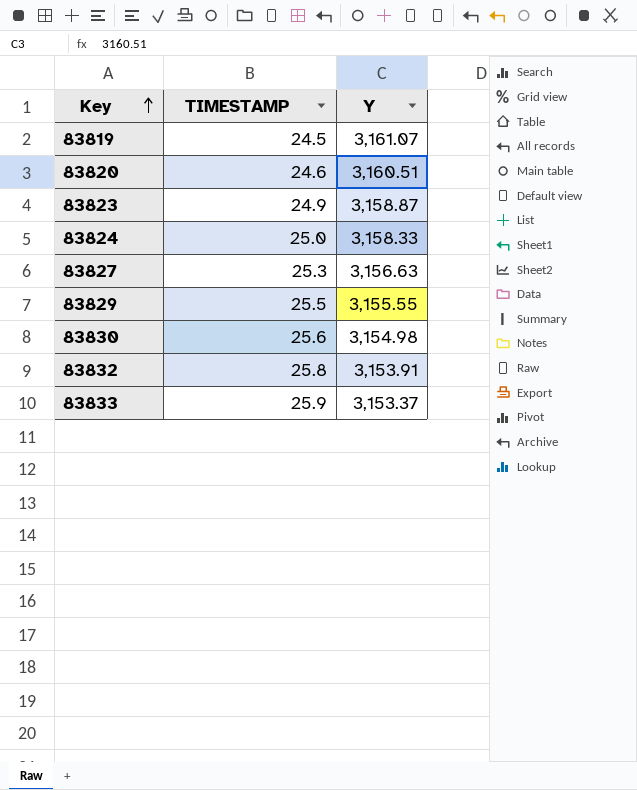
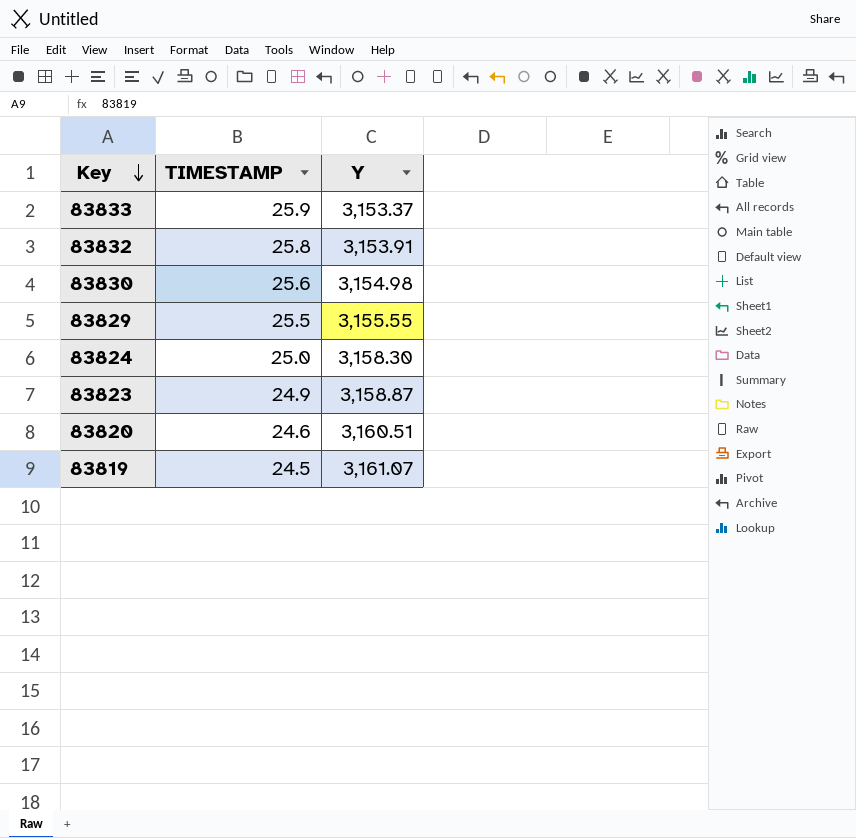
row order: Key ascending -> Key descending
row 83827: 25.3 | 3,156.63 -> none
83824 | Y: 3,158.33 -> 3,158.30

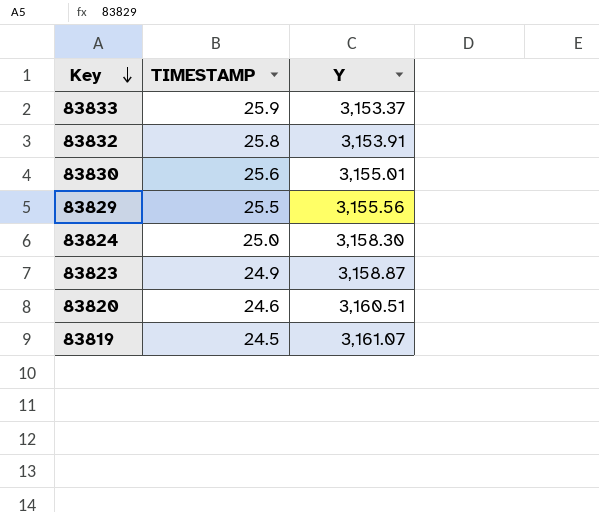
83830 | Y: 3,154.98 -> 3,155.01
83829 | Y: 3,155.55 -> 3,155.56

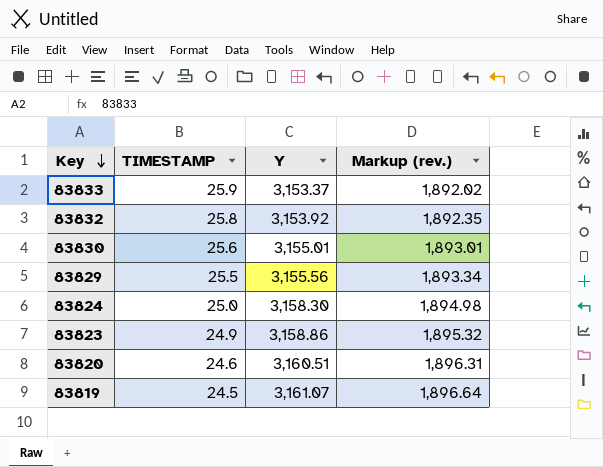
column Markup (rev.) | formula: none -> [Y] * 0.6
83832 | Y: 3,153.91 -> 3,153.92
83823 | Y: 3,158.87 -> 3,158.86

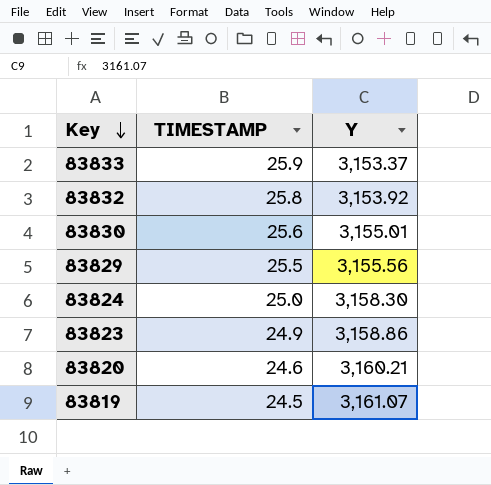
column Markup (rev.) | formula: [Y] * 0.6 -> none
83820 | Y: 3,160.51 -> 3,160.21

